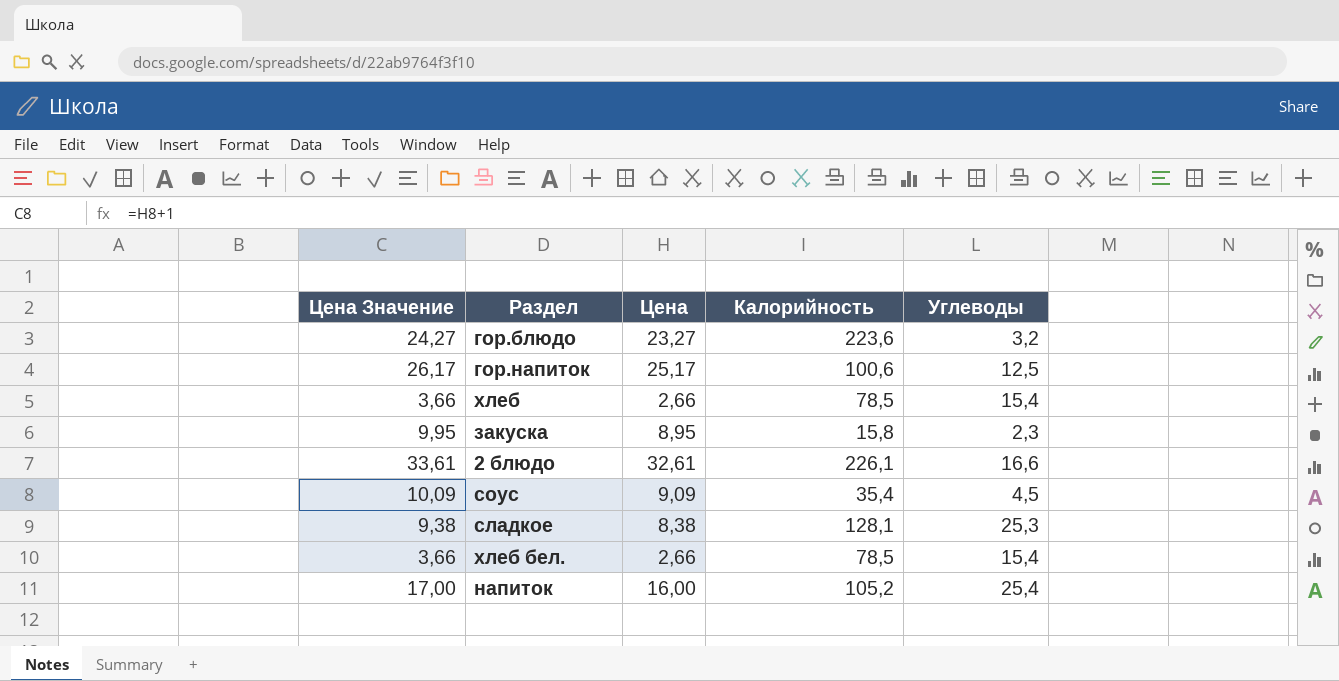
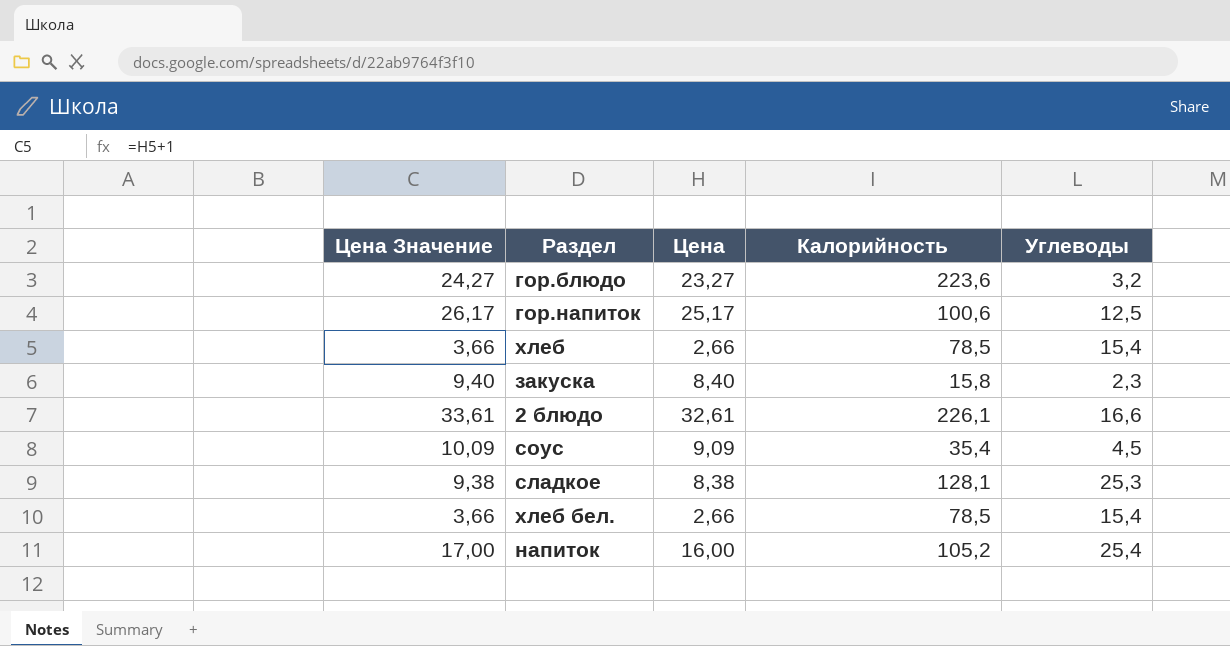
закуска | Цена Значение: 9,95 -> 9,40
закуска | Цена: 8,95 -> 8,40

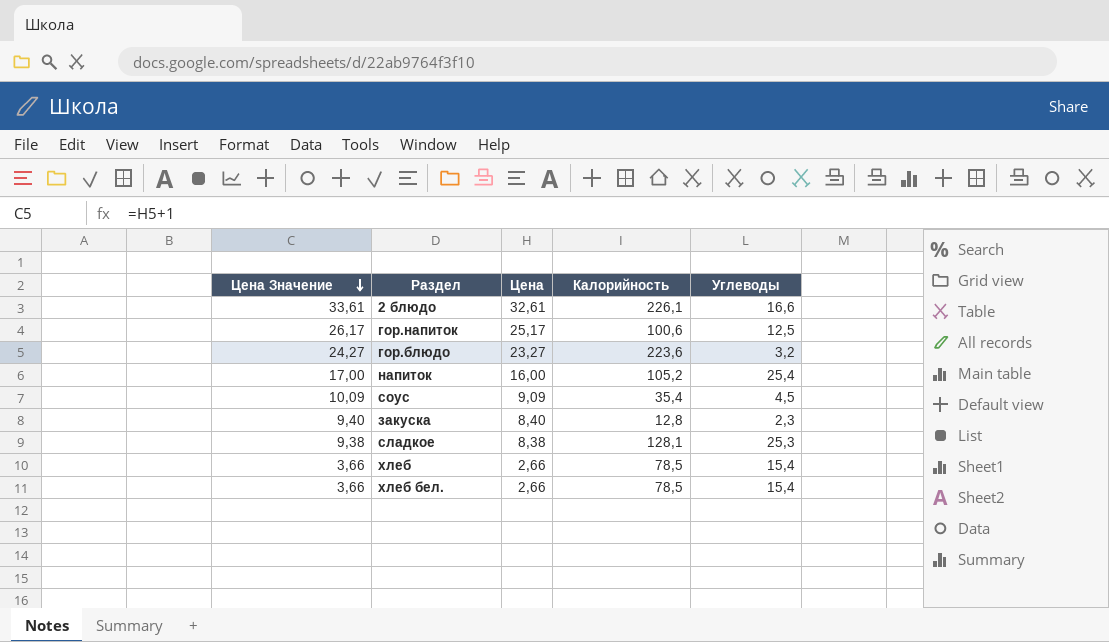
row order: none -> Цена Значение descending
закуска | Калорийность: 15,8 -> 12,8

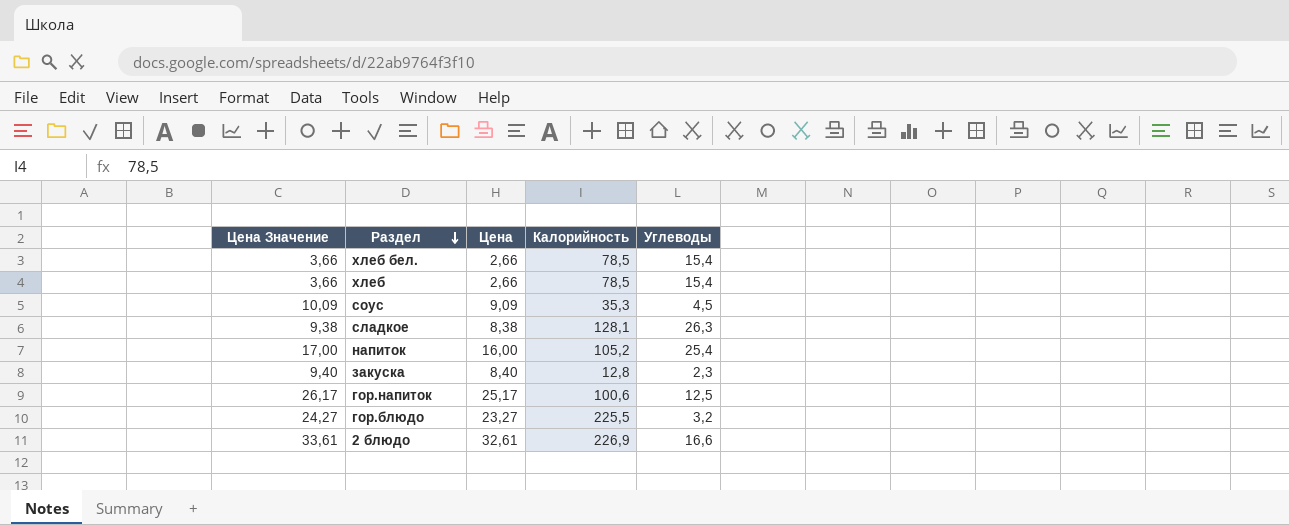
row order: Цена Значение descending -> Раздел descending
соус | Калорийность: 35,4 -> 35,3
сладкое | Углеводы: 25,3 -> 26,3
гор.блюдо | Калорийность: 223,6 -> 225,5
2 блюдо | Калорийность: 226,1 -> 226,9

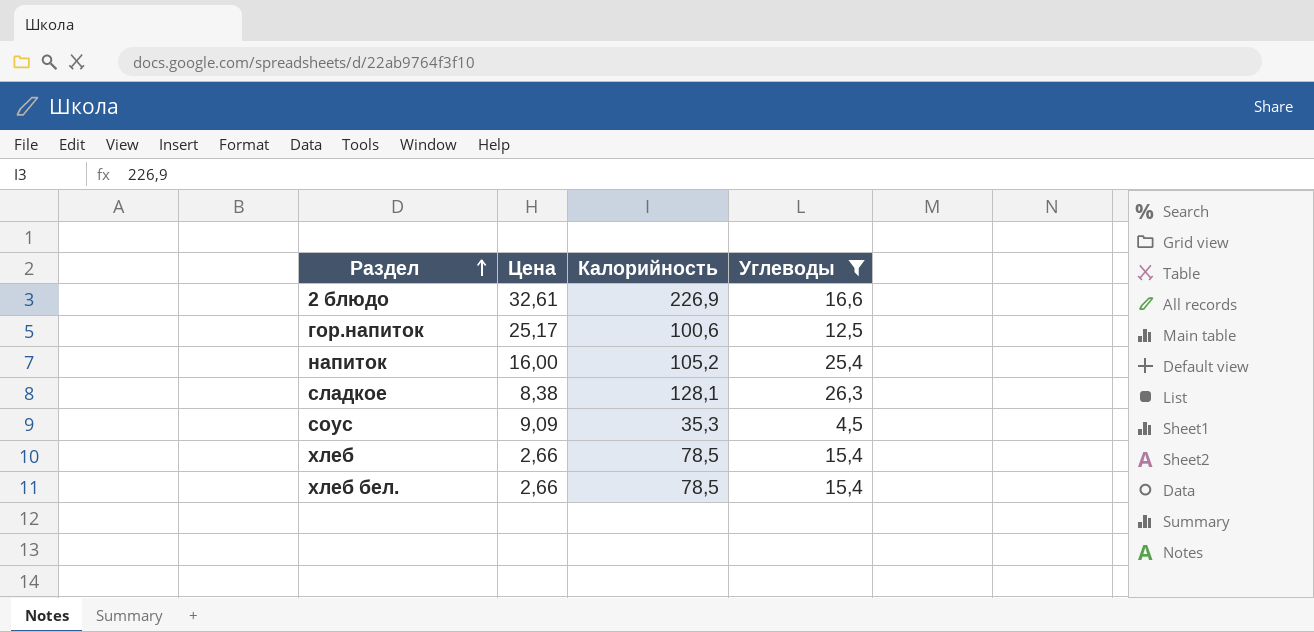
filter: none -> Углеводы >= 4,5
row order: Раздел descending -> Раздел ascending
column Цена Значение | formula: [Цена] + 1 -> none

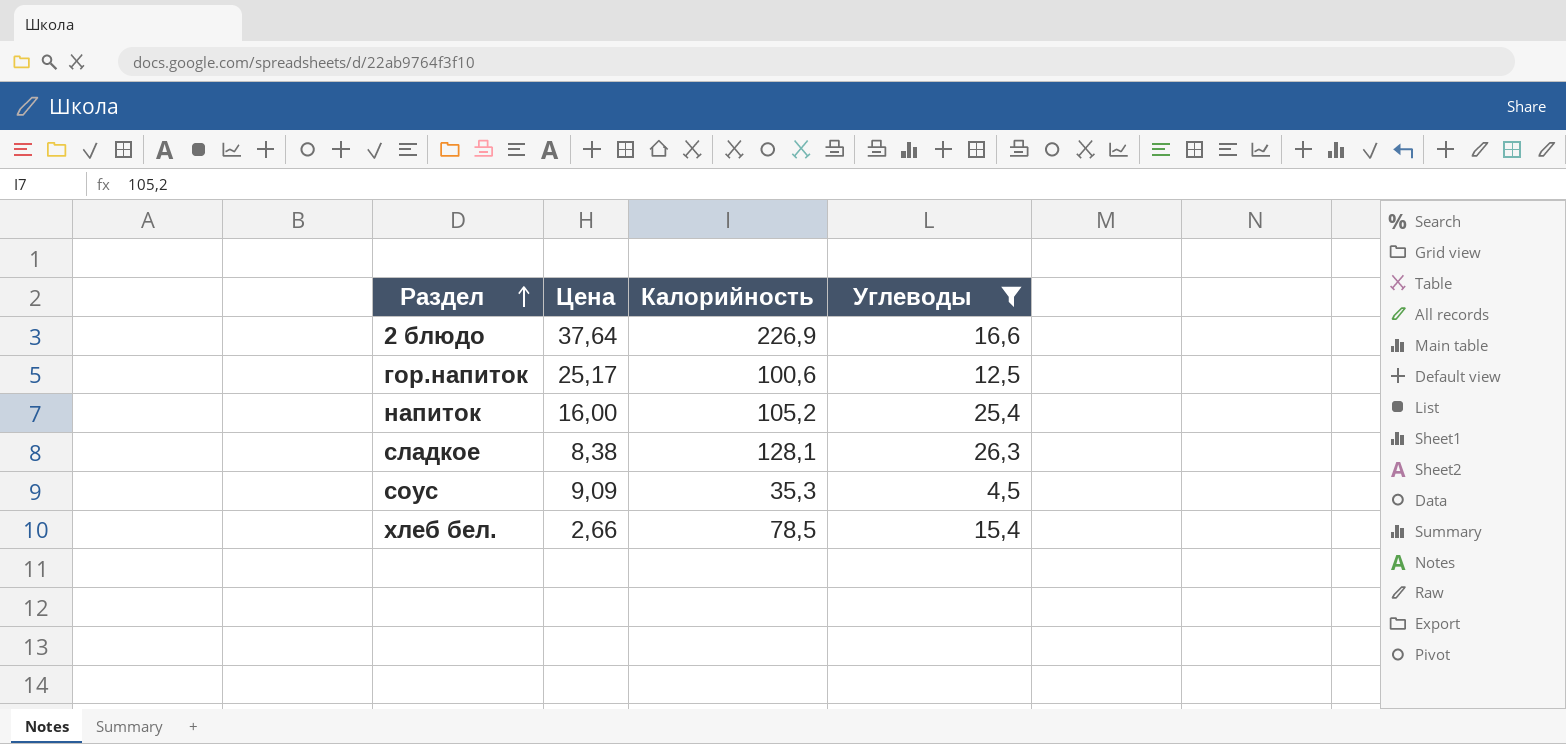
row хлеб: 2,66 | 78,5 | 15,4 -> none
2 блюдо | Цена: 32,61 -> 37,64

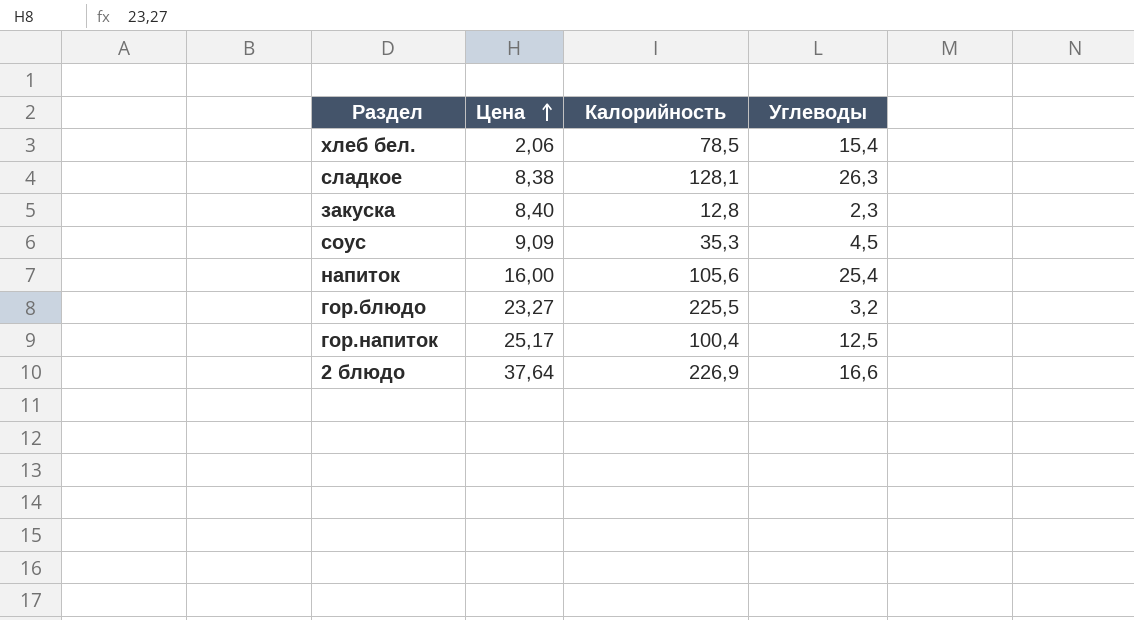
filter: Углеводы >= 4,5 -> none
row order: Раздел ascending -> Цена ascending
хлеб бел. | Цена: 2,66 -> 2,06
напиток | Калорийность: 105,2 -> 105,6
гор.напиток | Калорийность: 100,6 -> 100,4

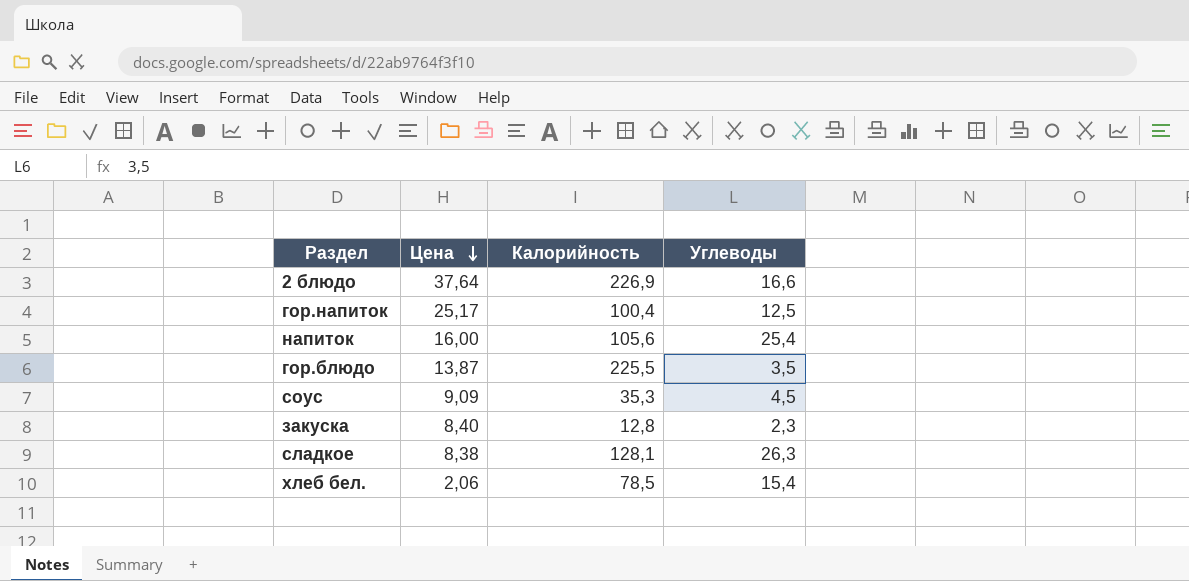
row order: Цена ascending -> Цена descending
гор.блюдо | Цена: 23,27 -> 13,87
гор.блюдо | Углеводы: 3,2 -> 3,5

